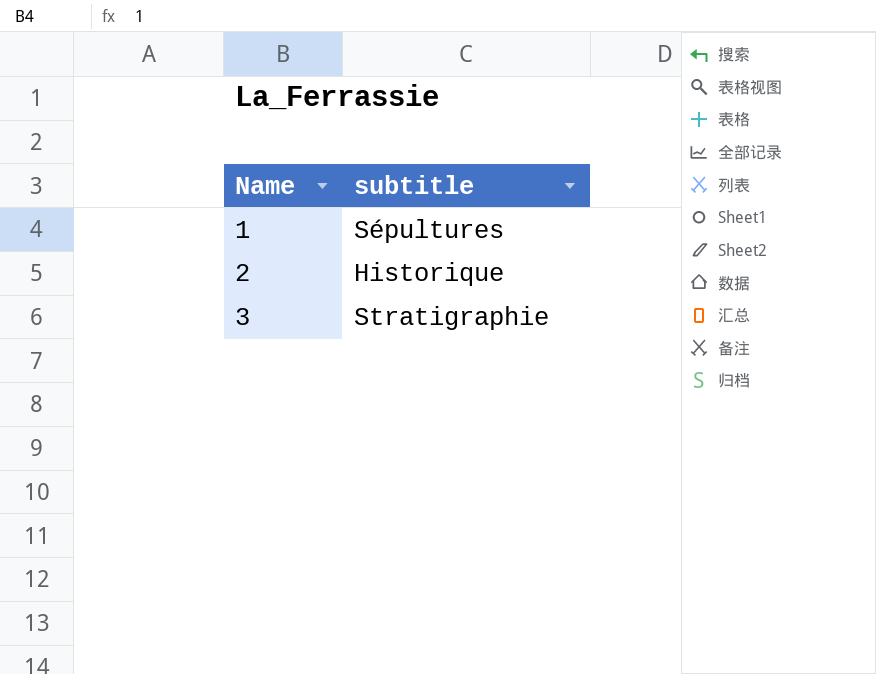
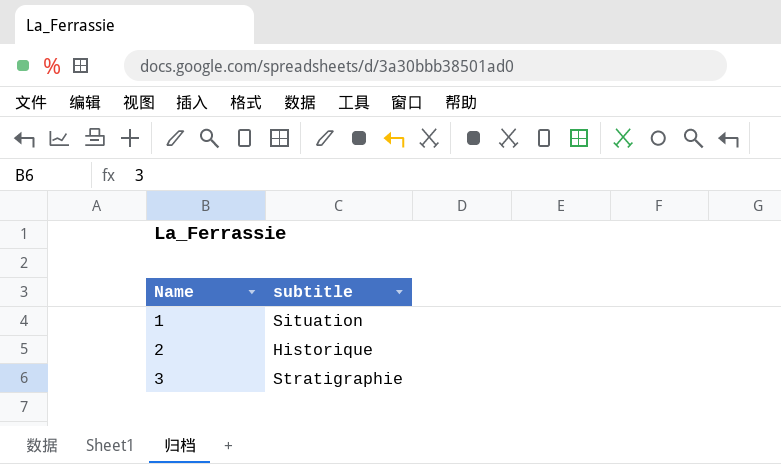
1 | subtitle: Sépultures -> Situation

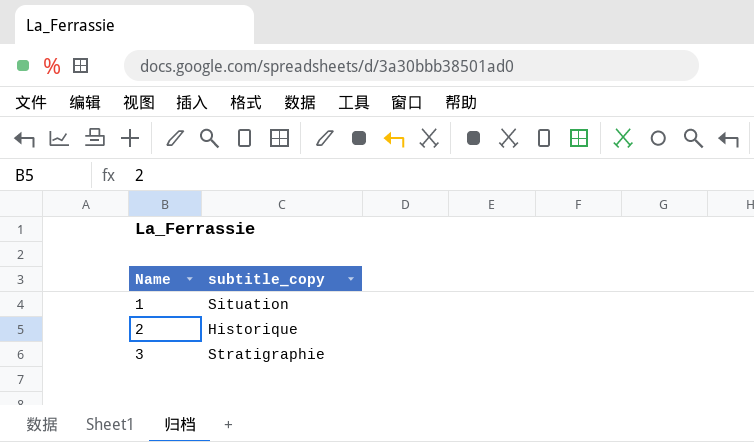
column name: subtitle -> subtitle_copy

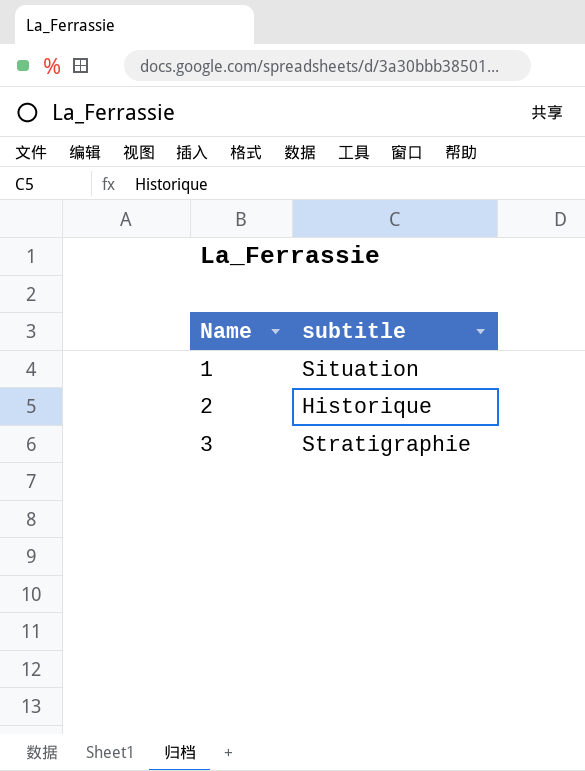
column name: subtitle_copy -> subtitle

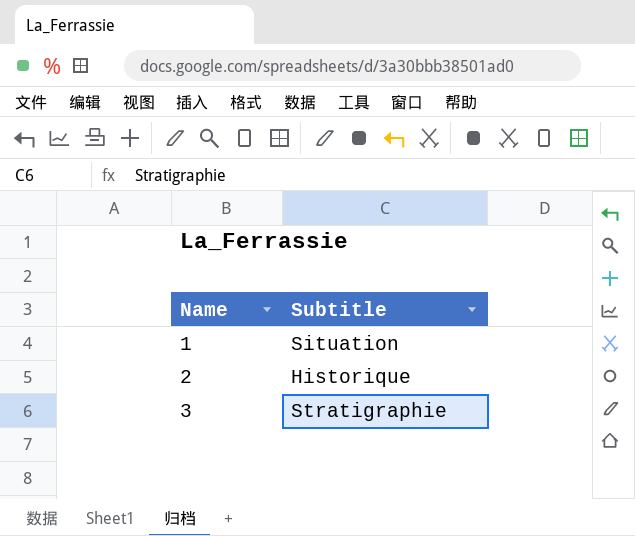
column name: subtitle -> Subtitle

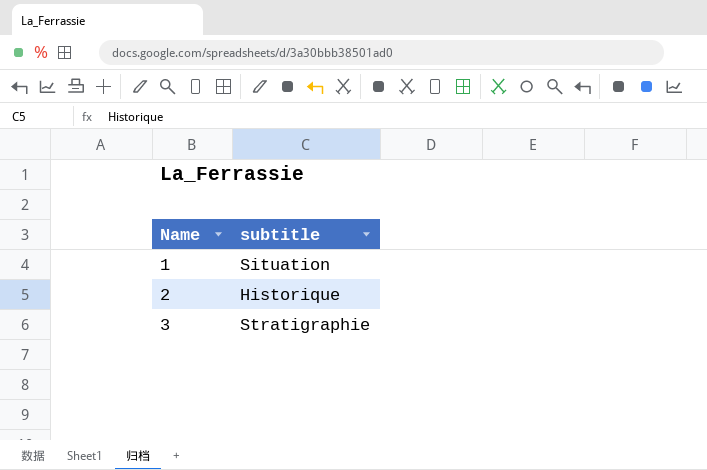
column name: Subtitle -> subtitle

